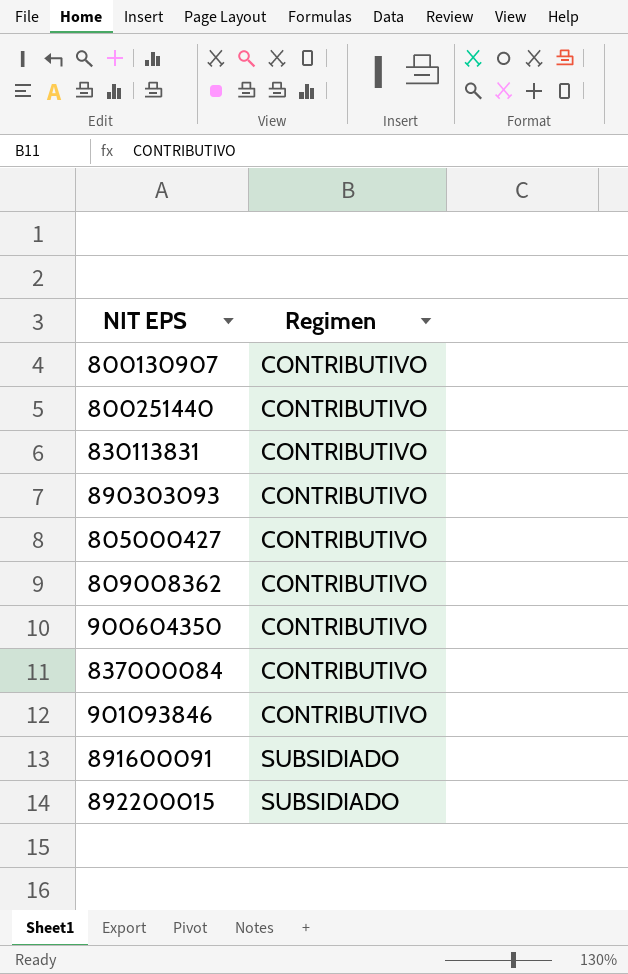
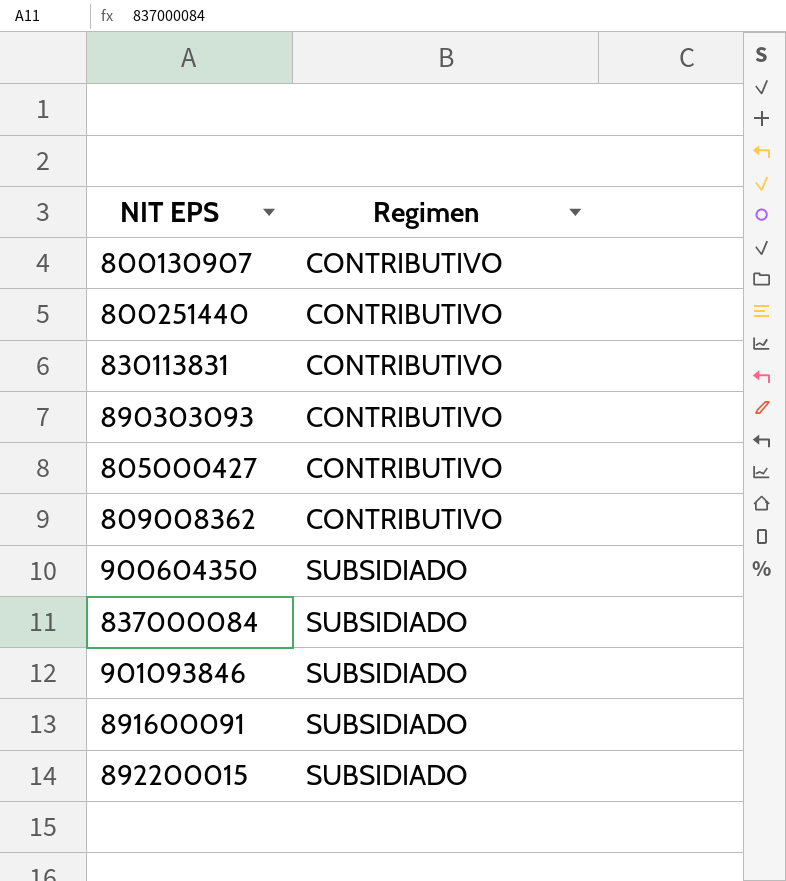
900604350 | Regimen: CONTRIBUTIVO -> SUBSIDIADO
837000084 | Regimen: CONTRIBUTIVO -> SUBSIDIADO
901093846 | Regimen: CONTRIBUTIVO -> SUBSIDIADO

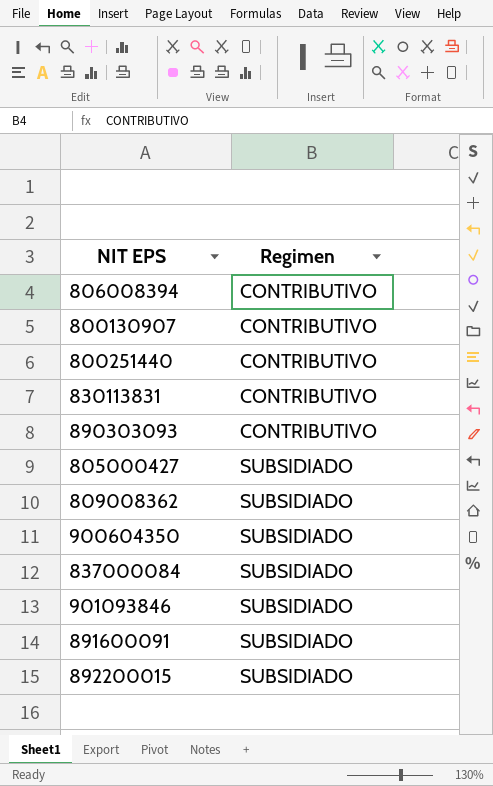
row 806008394: none -> CONTRIBUTIVO
805000427 | Regimen: CONTRIBUTIVO -> SUBSIDIADO
809008362 | Regimen: CONTRIBUTIVO -> SUBSIDIADO

